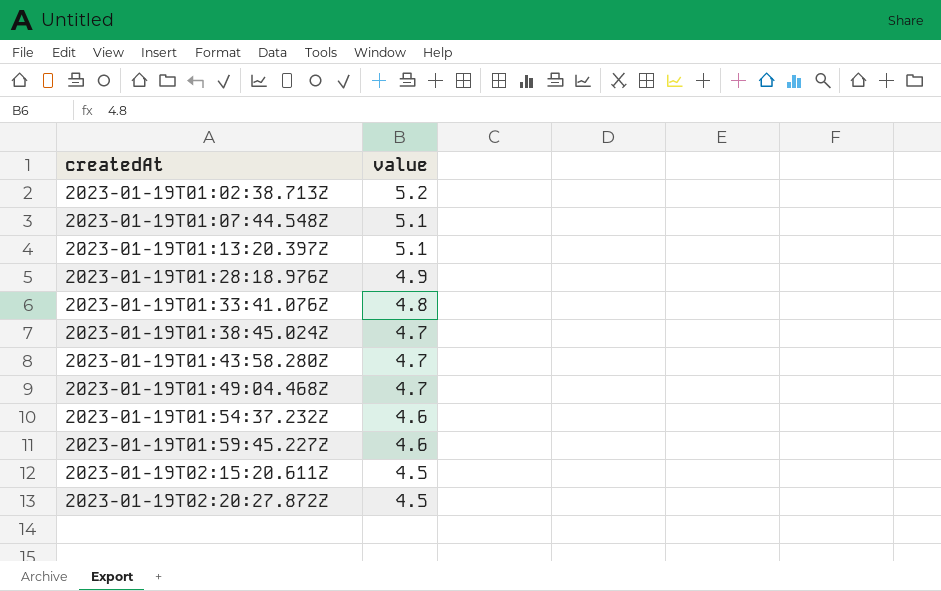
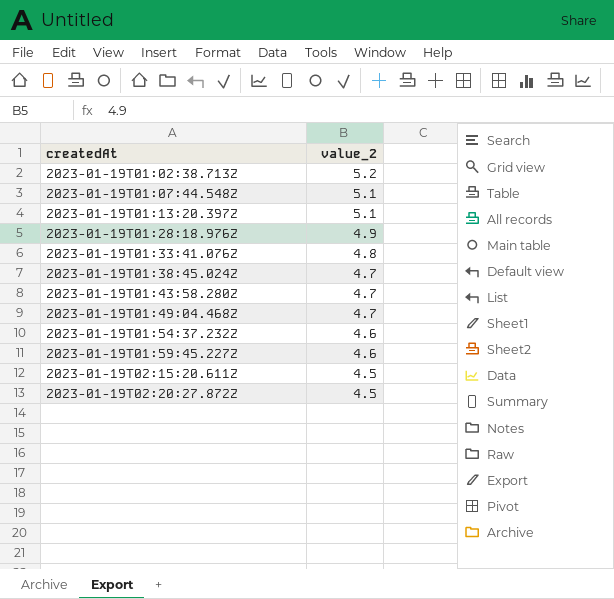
column name: value -> value_2

